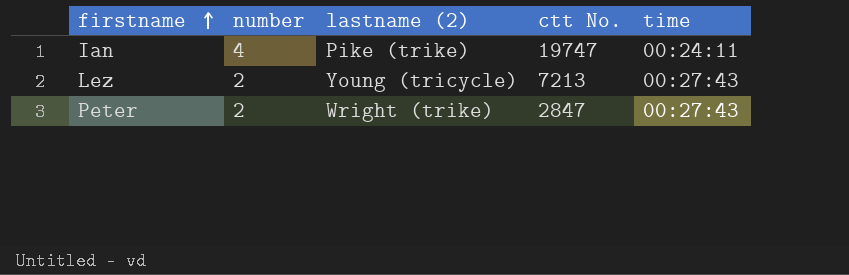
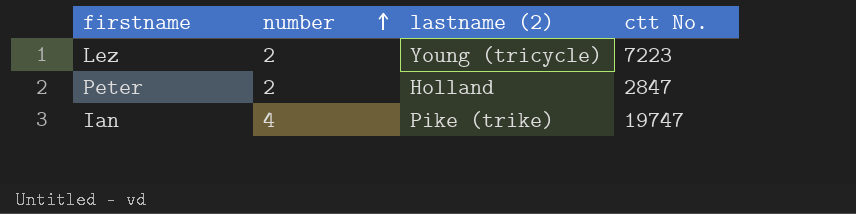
row order: firstname ascending -> number ascending
column time | position: 5 -> none
Lez | ctt No.: 7213 -> 7223
Peter | lastname (2): Wright (trike) -> Holland

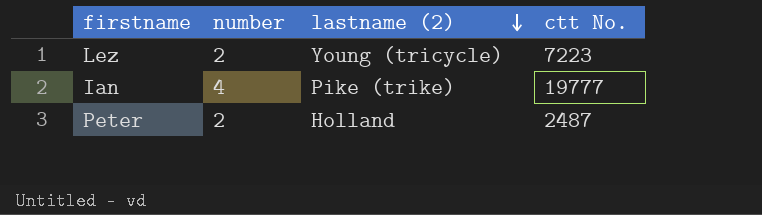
row order: number ascending -> lastname (2) descending
Ian | ctt No.: 19747 -> 19777
Peter | ctt No.: 2847 -> 2487

